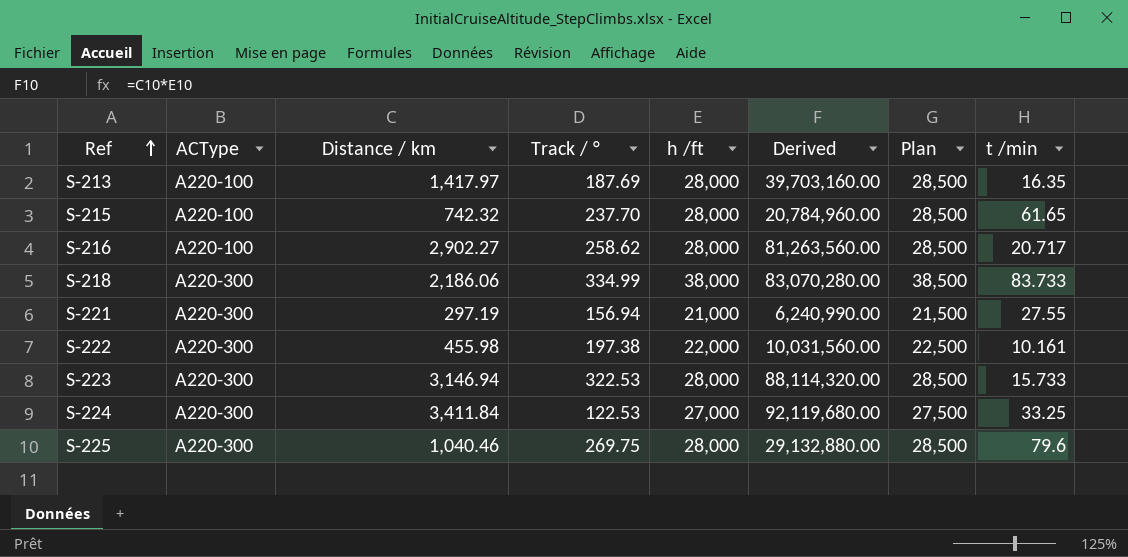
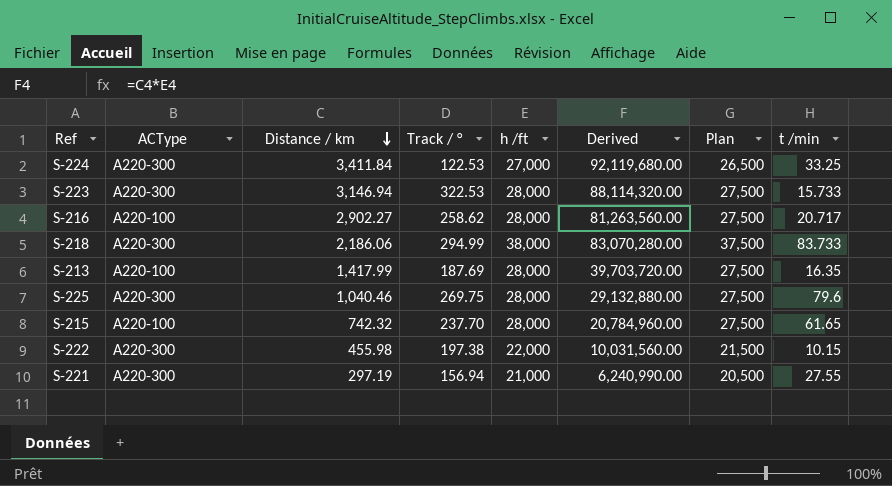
row order: Ref ascending -> Distance / km descending
column Plan | formula: [h /ft] + 500 -> [h /ft] - 500
S-218 | Track / °: 334.99 -> 294.99
S-213 | Distance / km: 1,417.97 -> 1,417.99
S-213 | Derived: 39,703,160.00 -> 39,703,720.00
S-222 | t /min: 10.161 -> 10.15

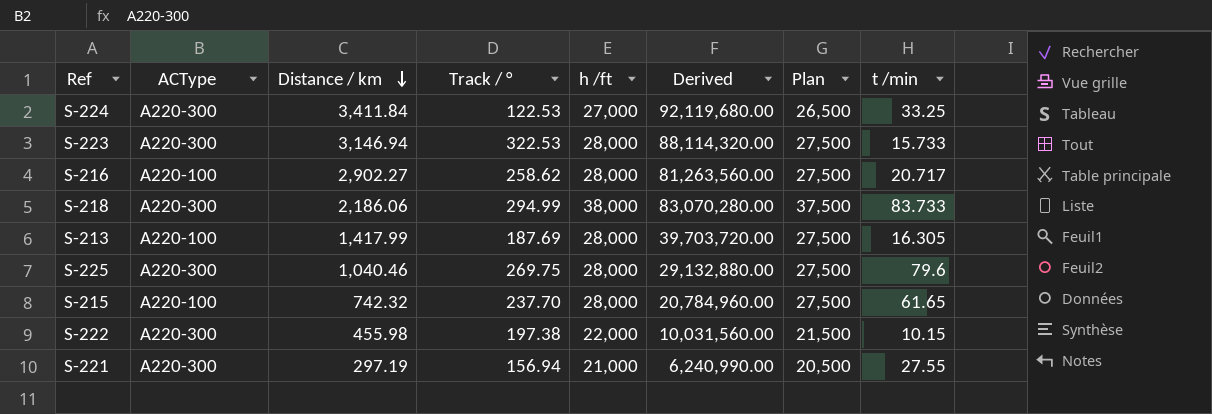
S-213 | t /min: 16.35 -> 16.305

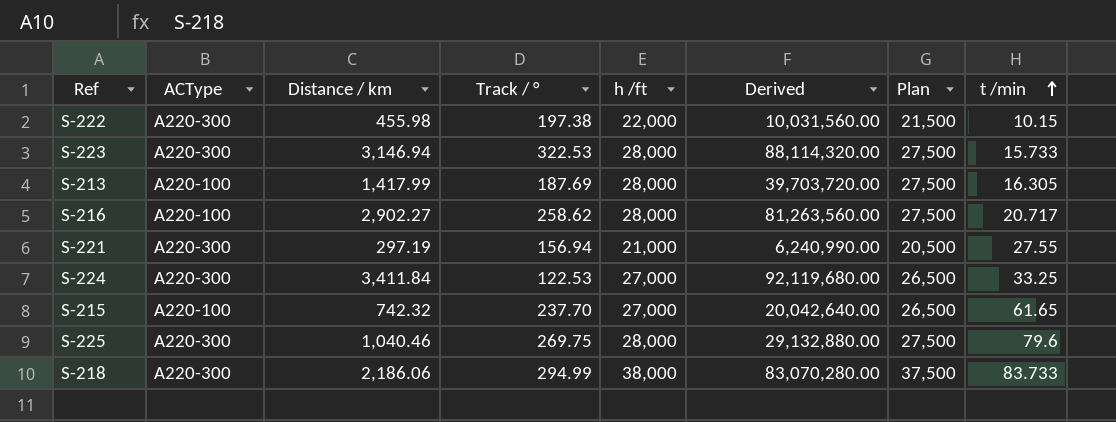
row order: Distance / km descending -> t /min ascending
S-215 | h /ft: 28,000 -> 27,000
S-215 | Derived: 20,784,960.00 -> 20,042,640.00
S-215 | Plan: 27,500 -> 26,500

